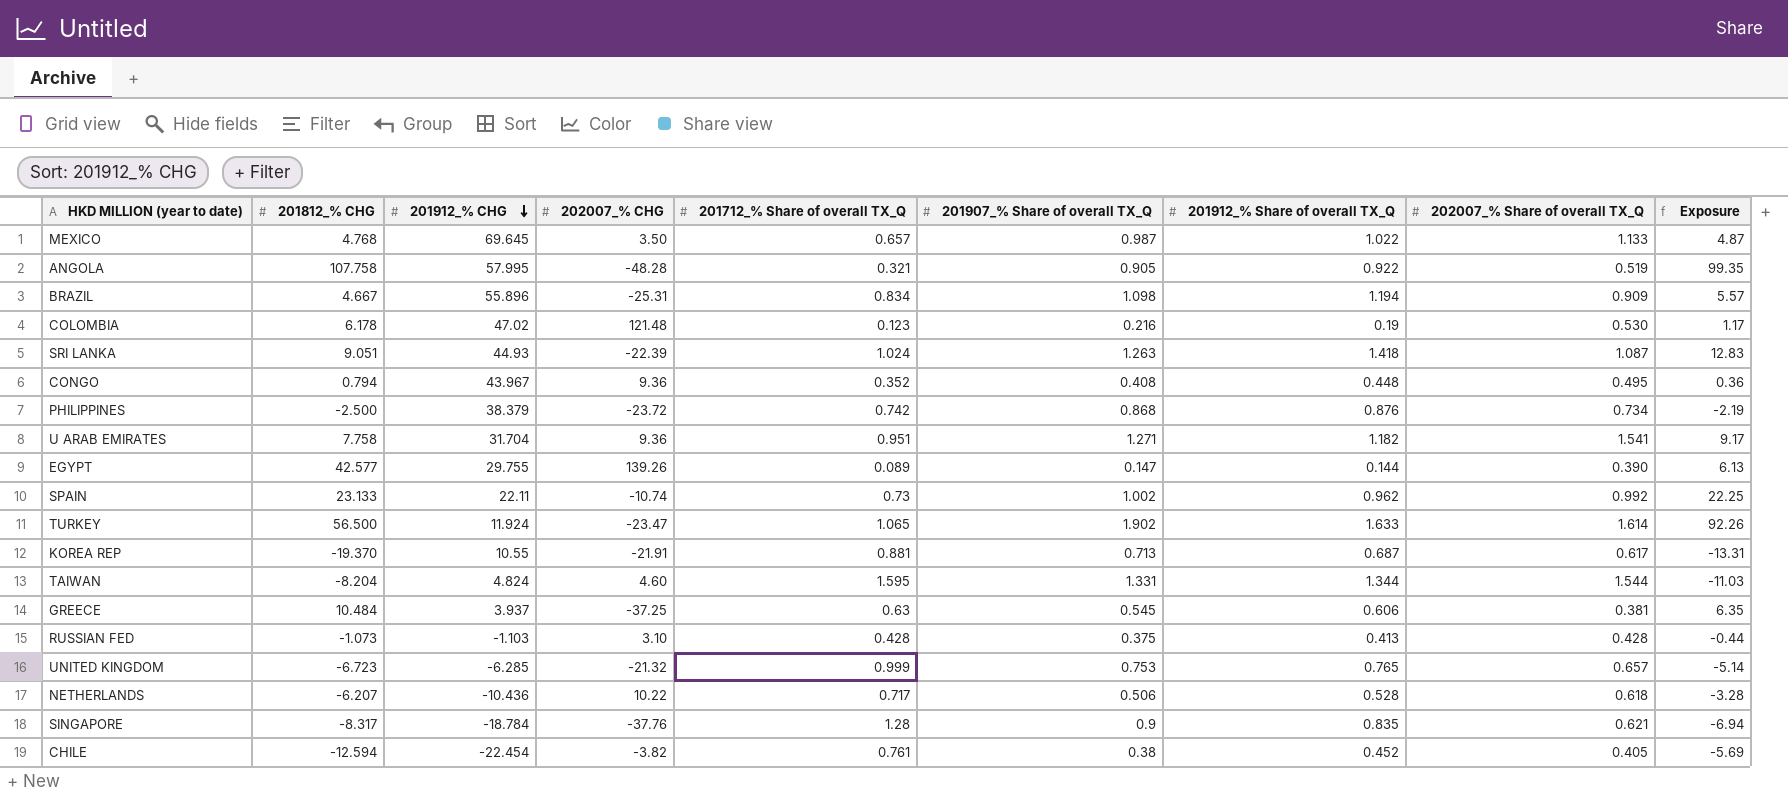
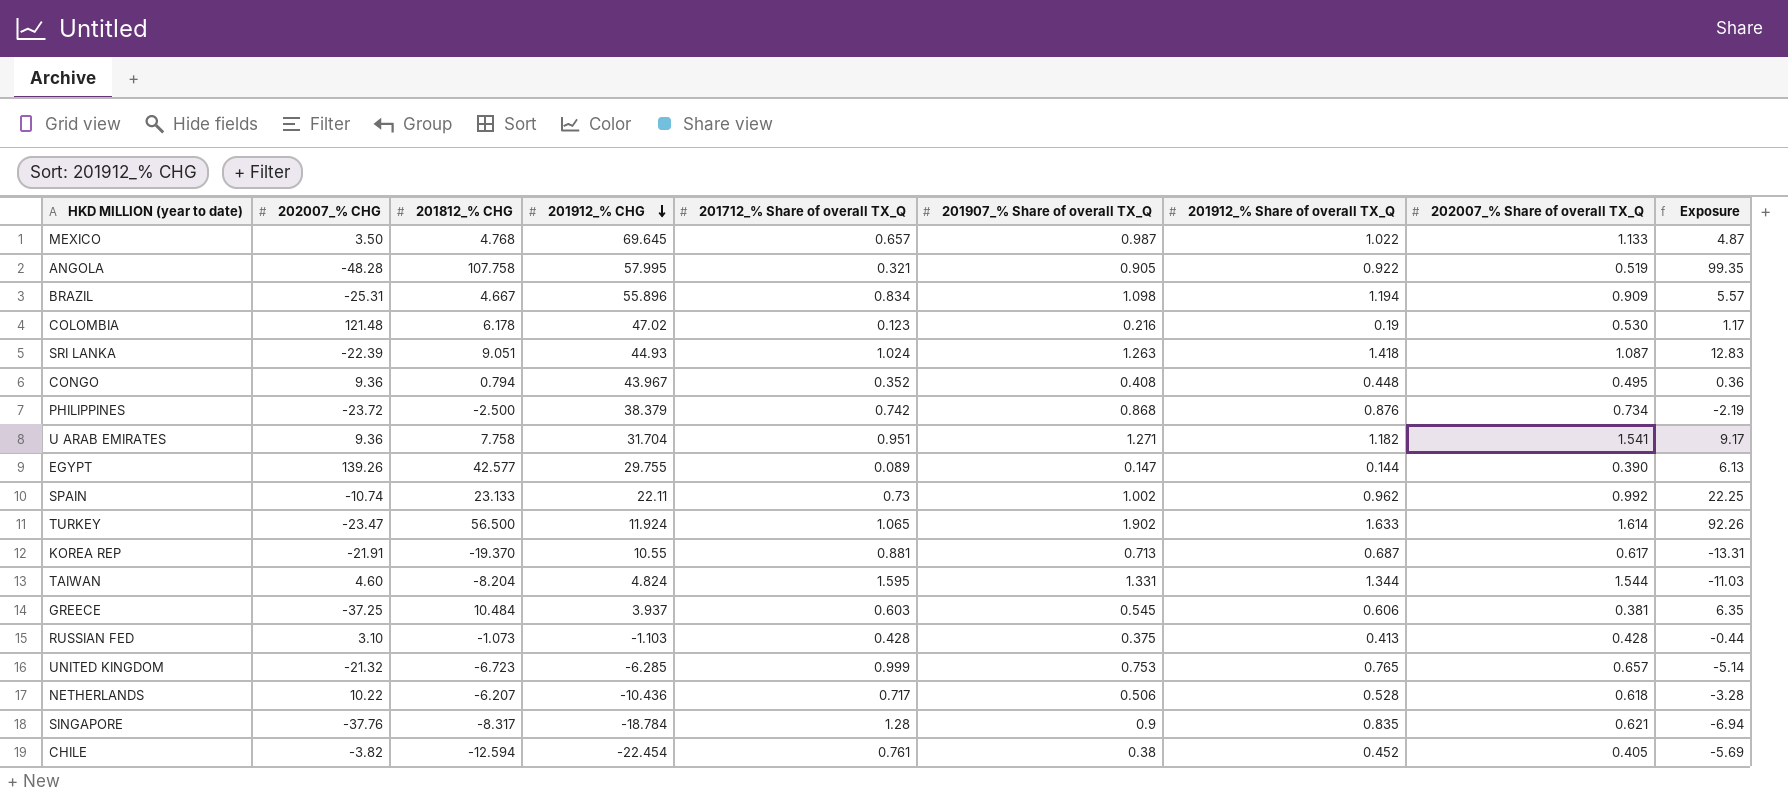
column 202007_% CHG | position: 4 -> 2
GREECE | 201712_% Share of overall TX_Q: 0.63 -> 0.603

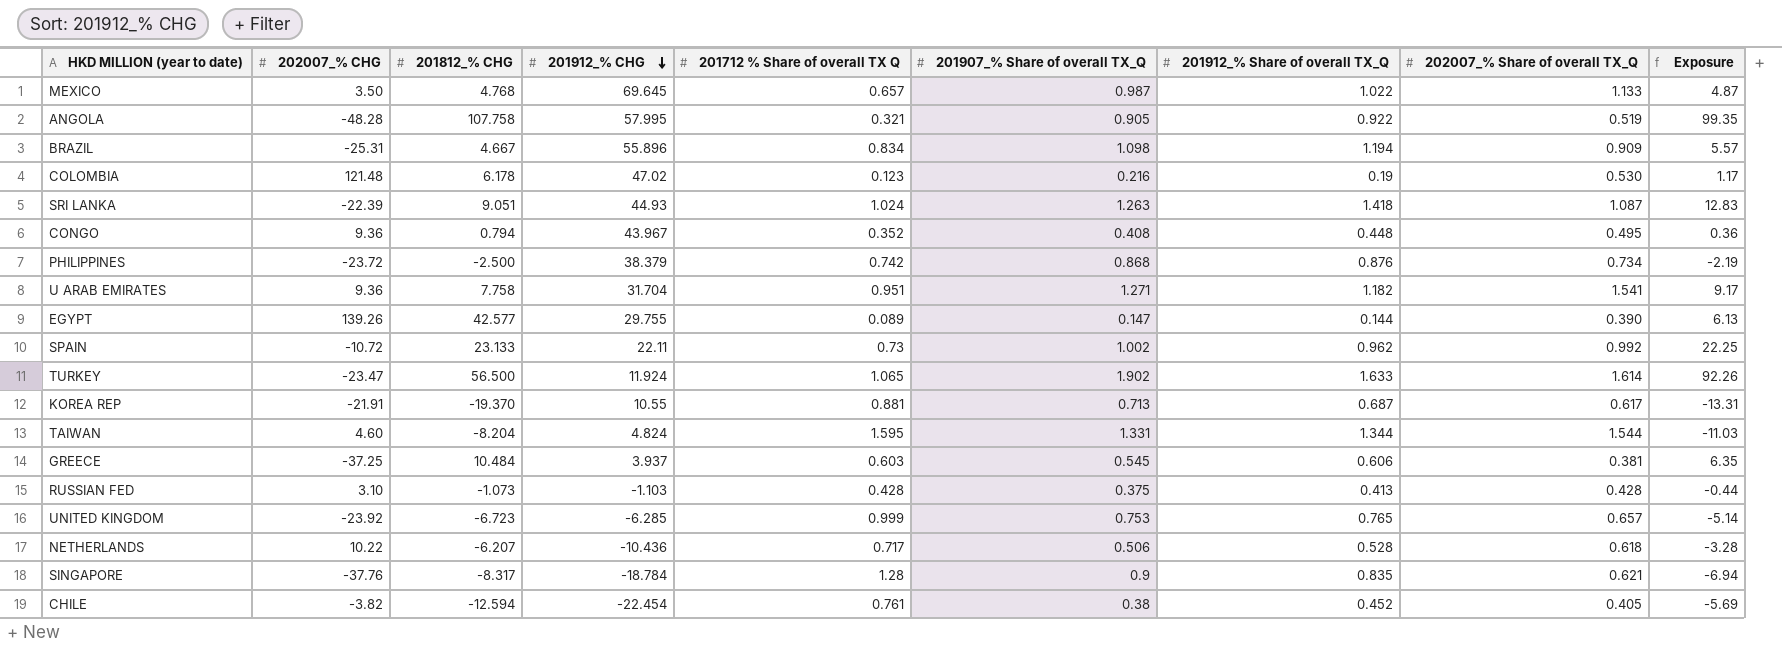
column name: 201712_% Share of overall TX_Q -> 201712 % Share of overall TX Q
SPAIN | 202007_% CHG: -10.74 -> -10.72
UNITED KINGDOM | 202007_% CHG: -21.32 -> -23.92

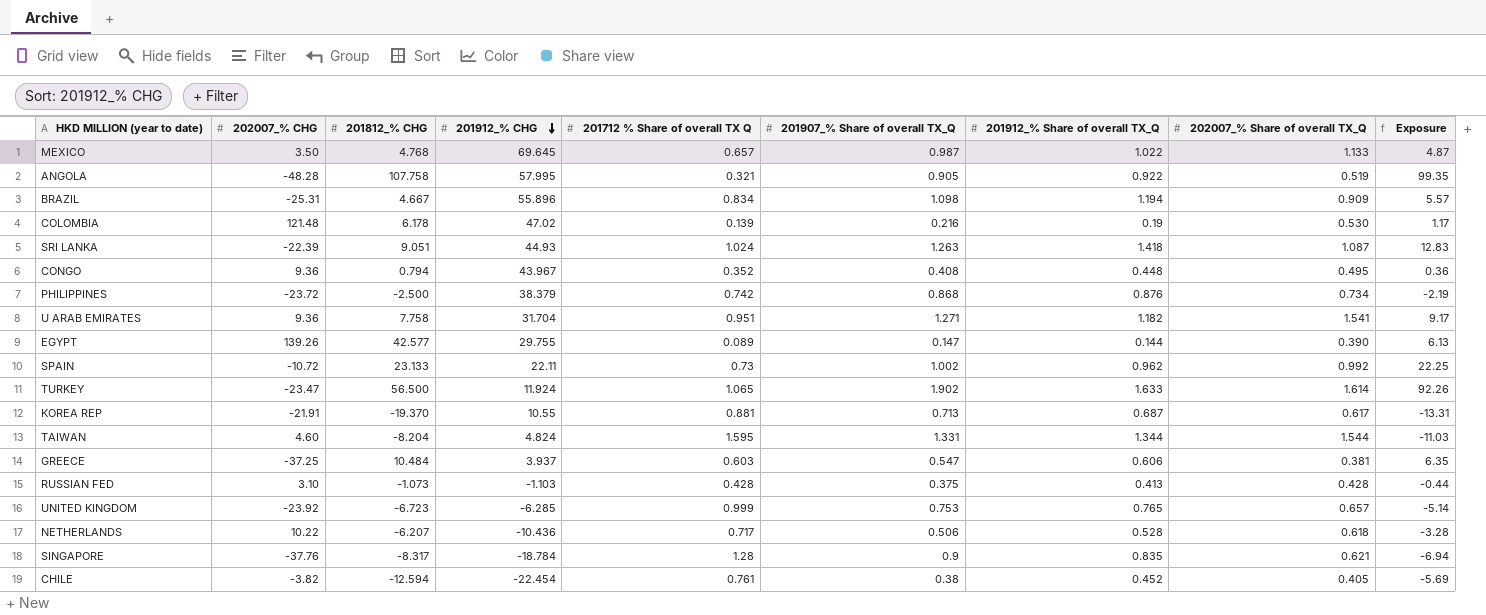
COLOMBIA | 201712 % Share of overall TX Q: 0.123 -> 0.139
GREECE | 201907_% Share of overall TX_Q: 0.545 -> 0.547

